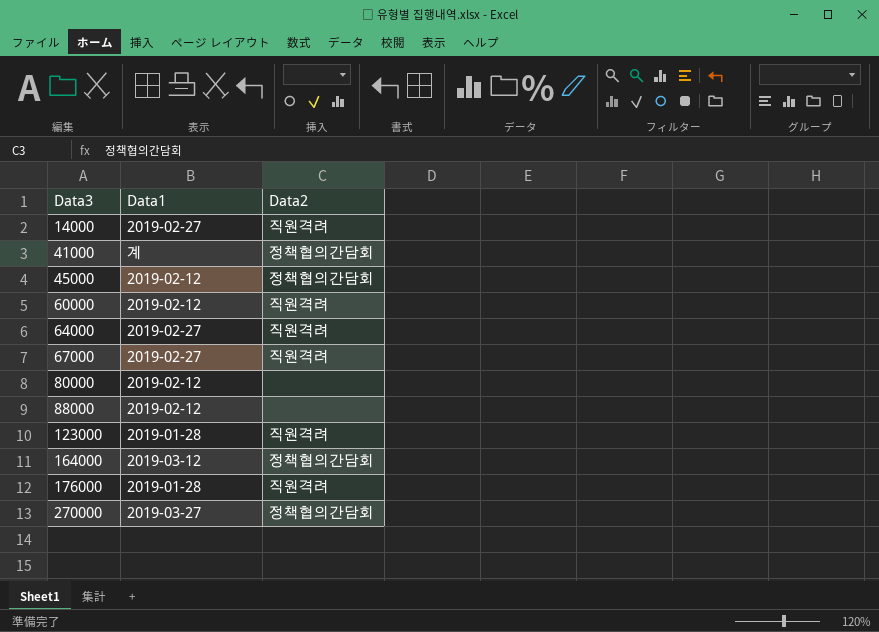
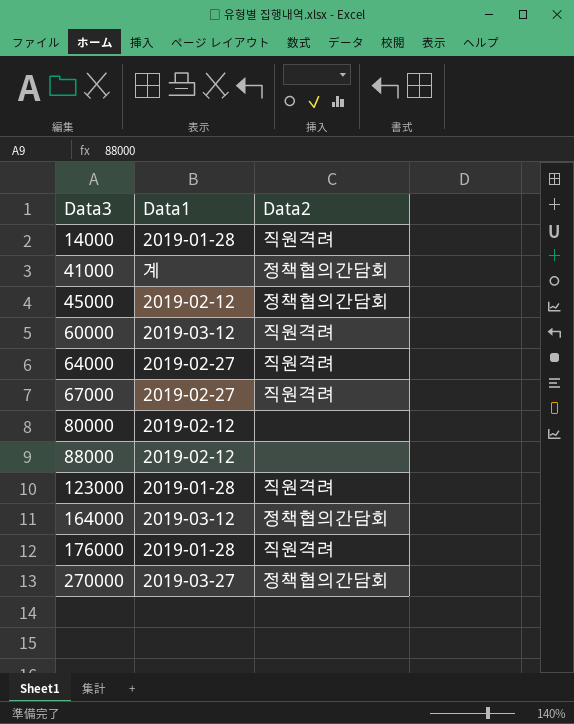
14000 | Data1: 2019-02-27 -> 2019-01-28
60000 | Data1: 2019-02-12 -> 2019-03-12

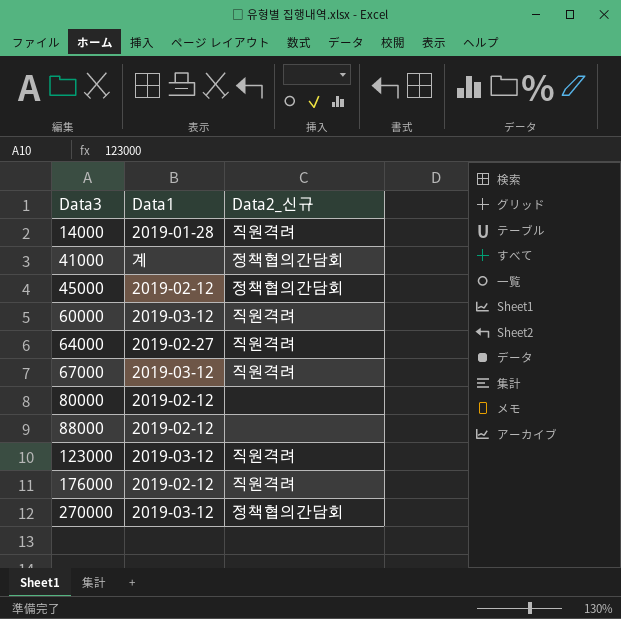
column name: Data2 -> Data2_신규
row 164000: 2019-03-12 | 정책협의간담회 -> none
67000 | Data1: 2019-02-27 -> 2019-03-12
123000 | Data1: 2019-01-28 -> 2019-03-12
176000 | Data1: 2019-01-28 -> 2019-02-12
270000 | Data1: 2019-03-27 -> 2019-03-12

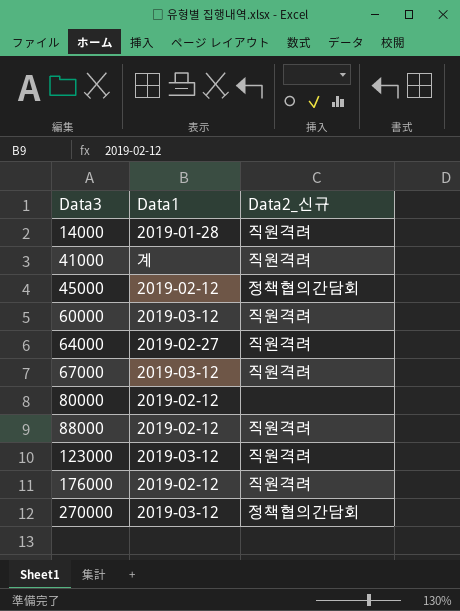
41000 | Data2_신규: 정책협의간담회 -> 직원격려
88000 | Data2_신규: none -> 직원격려

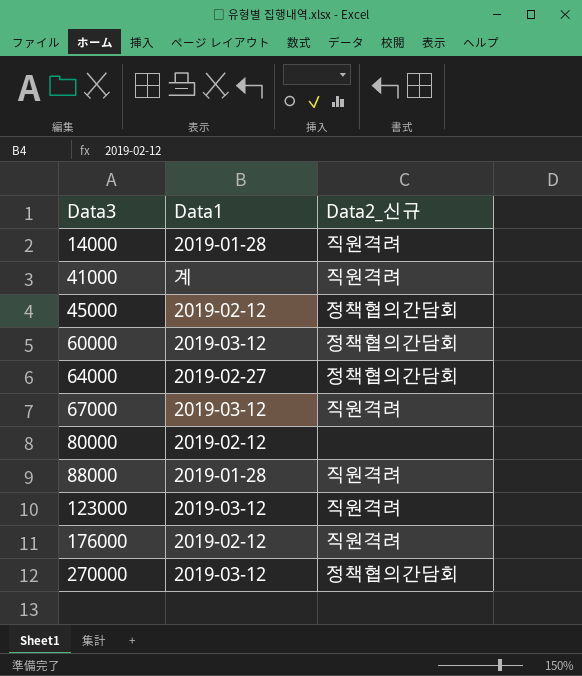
60000 | Data2_신규: 직원격려 -> 정책협의간담회
64000 | Data2_신규: 직원격려 -> 정책협의간담회
88000 | Data1: 2019-02-12 -> 2019-01-28

